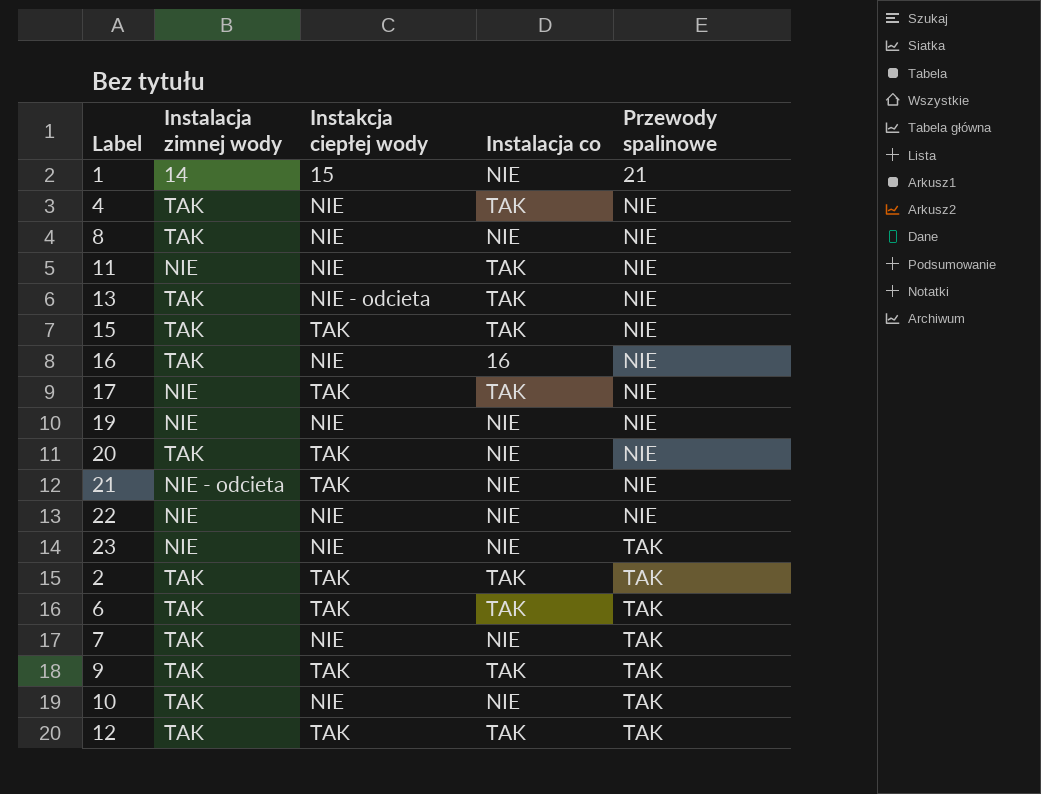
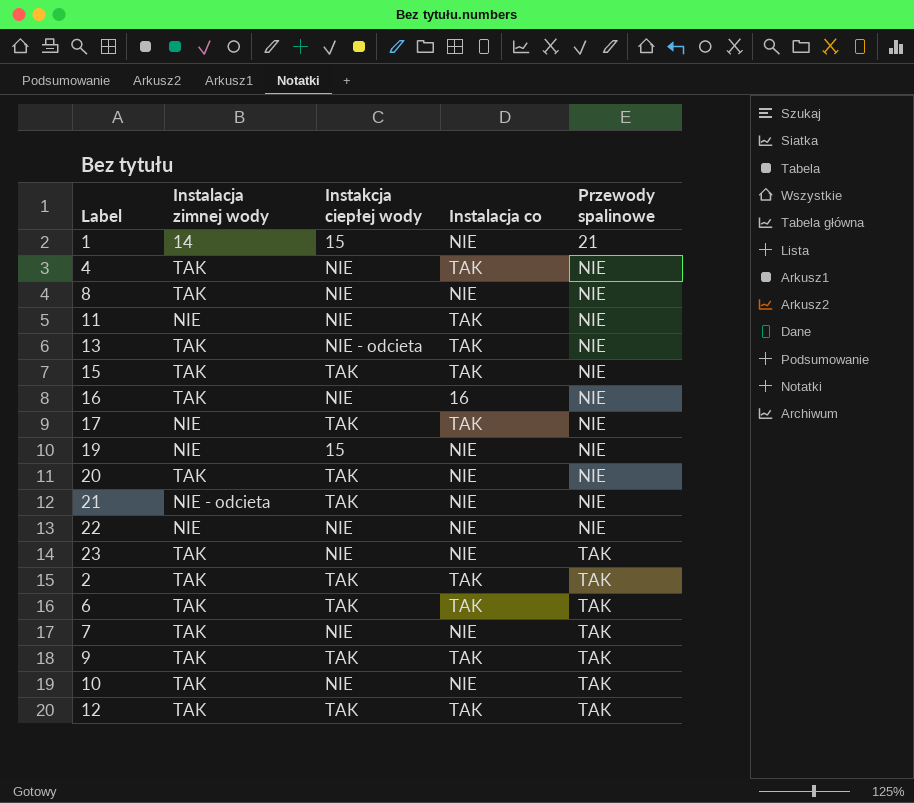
19 | Instakcja ciepłej wody: NIE -> 15
23 | Instalacja zimnej wody: NIE -> TAK

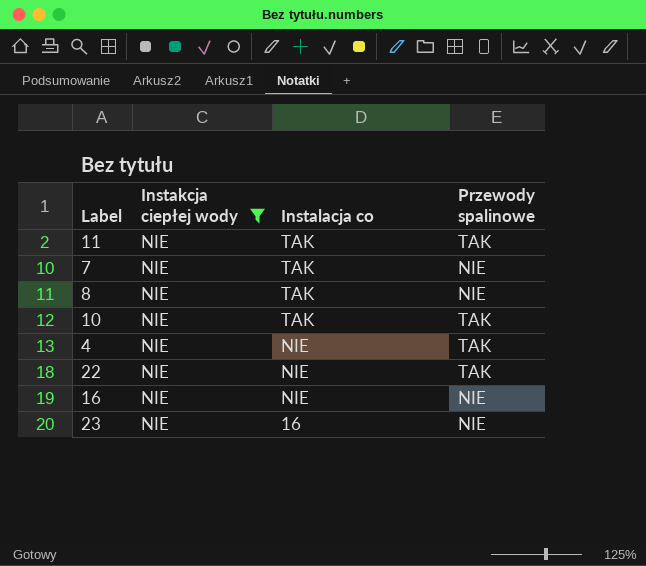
filter: none -> Instakcja ciepłej wody = NIE
row order: Przewody spalinowe ascending -> Instalacja co descending
column Instalacja zimnej wody | position: 2 -> none
11 | Przewody spalinowe: NIE -> TAK
7 | Instalacja co: NIE -> TAK
7 | Przewody spalinowe: TAK -> NIE
8 | Instalacja co: NIE -> TAK
10 | Instalacja co: NIE -> TAK
4 | Instalacja co: TAK -> NIE
4 | Przewody spalinowe: NIE -> TAK
22 | Przewody spalinowe: NIE -> TAK
16 | Instalacja co: 16 -> NIE
23 | Instalacja co: NIE -> 16
23 | Przewody spalinowe: TAK -> NIE

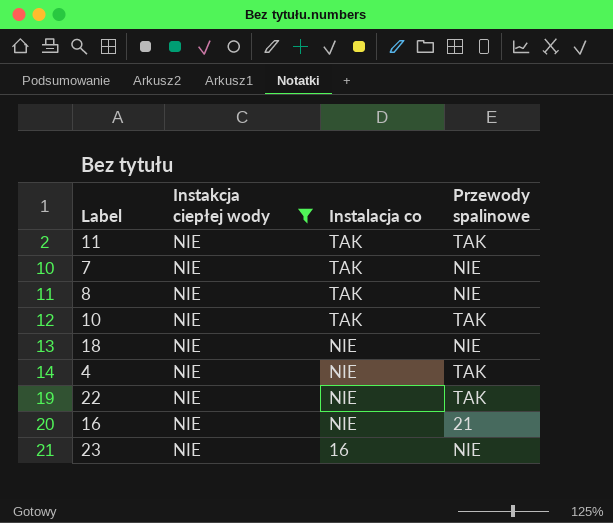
row 18: none -> NIE | NIE | NIE
16 | Przewody spalinowe: NIE -> 21

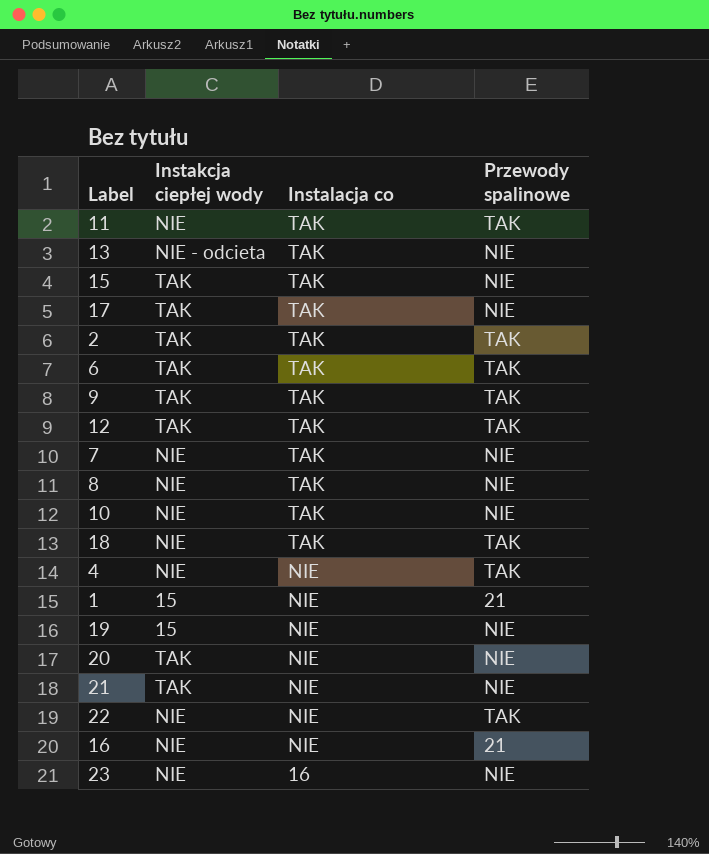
filter: Instakcja ciepłej wody = NIE -> none
10 | Przewody spalinowe: TAK -> NIE
18 | Instalacja co: NIE -> TAK
18 | Przewody spalinowe: NIE -> TAK

